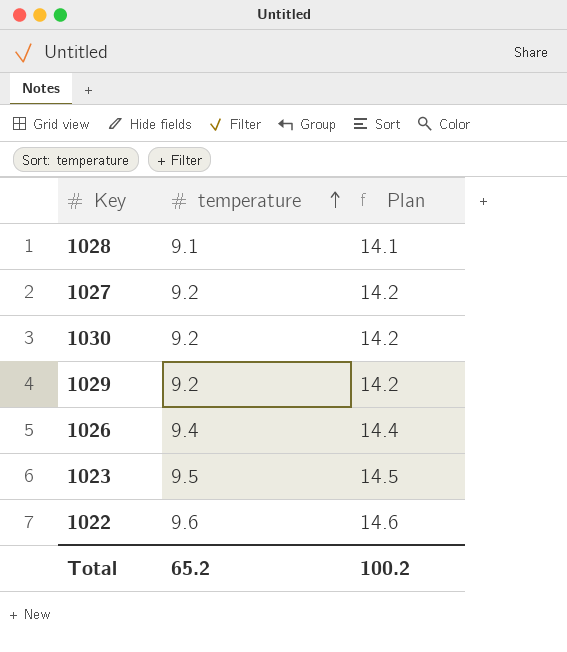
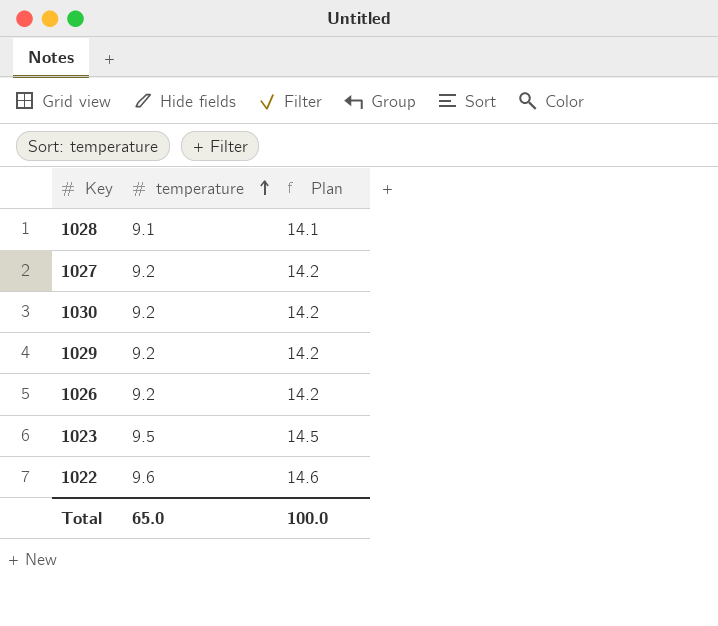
1026 | temperature: 9.4 -> 9.2
1026 | Plan: 14.4 -> 14.2
Total | temperature: 65.2 -> 65.0
Total | Plan: 100.2 -> 100.0

